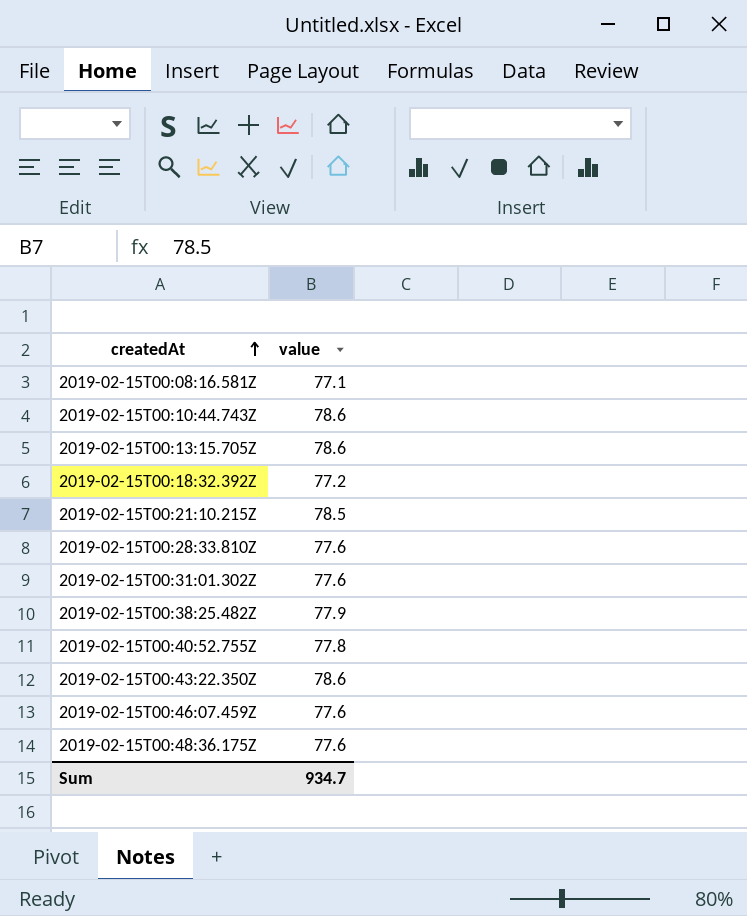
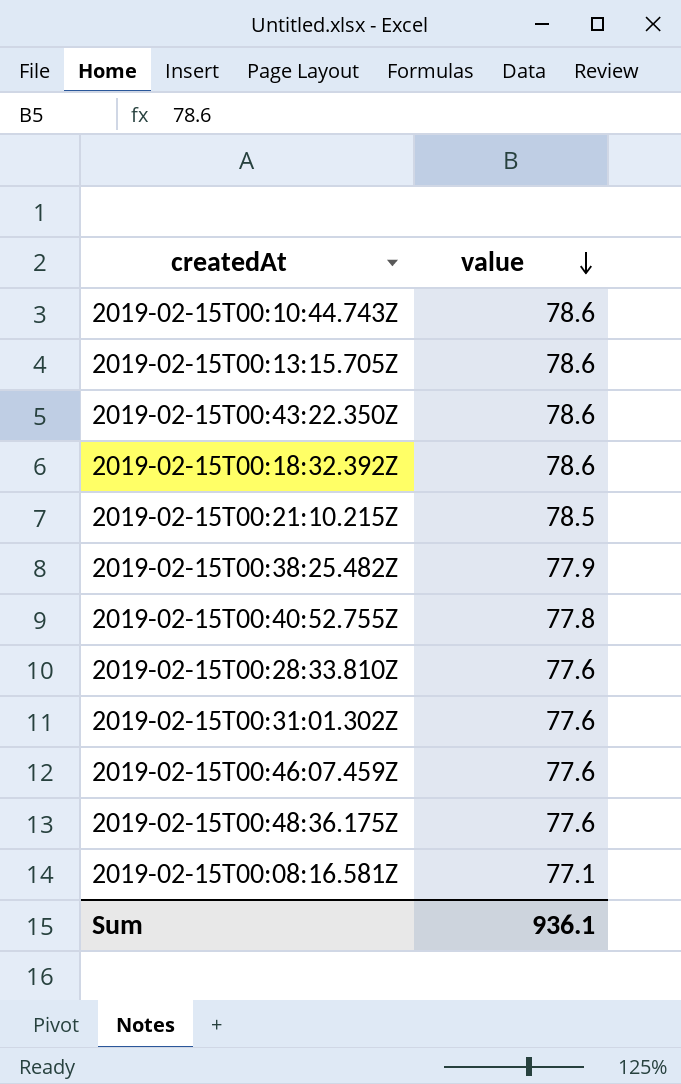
row order: createdAt ascending -> value descending
2019-02-15T00:18:32.392Z | value: 77.2 -> 78.6
Sum | value: 934.7 -> 936.1

